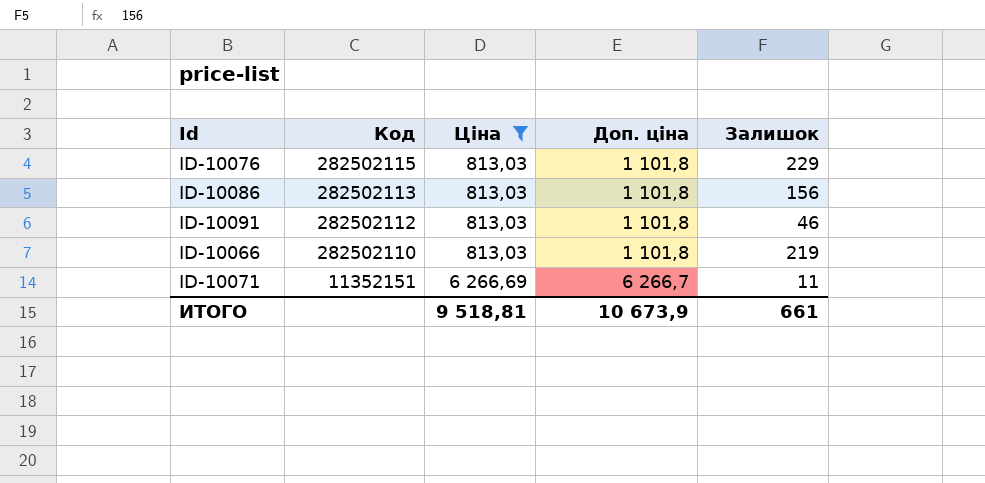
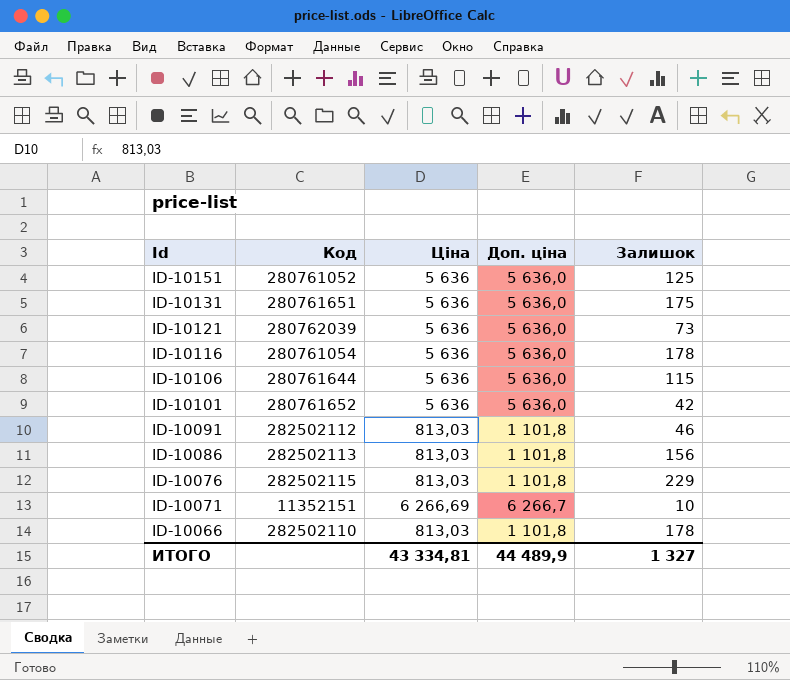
filter: Ціна != 5 636 -> none
row order: Код descending -> Id descending
ID-10071 | Залишок: 11 -> 10
ID-10066 | Залишок: 219 -> 178
ИТОГО | Ціна: 9 518,81 -> 43 334,81
ИТОГО | Доп. ціна: 10 673,9 -> 44 489,9
ИТОГО | Залишок: 661 -> 1 327

